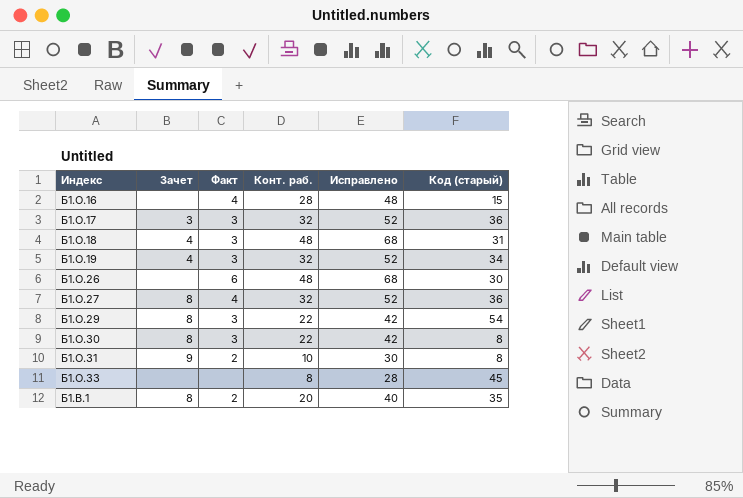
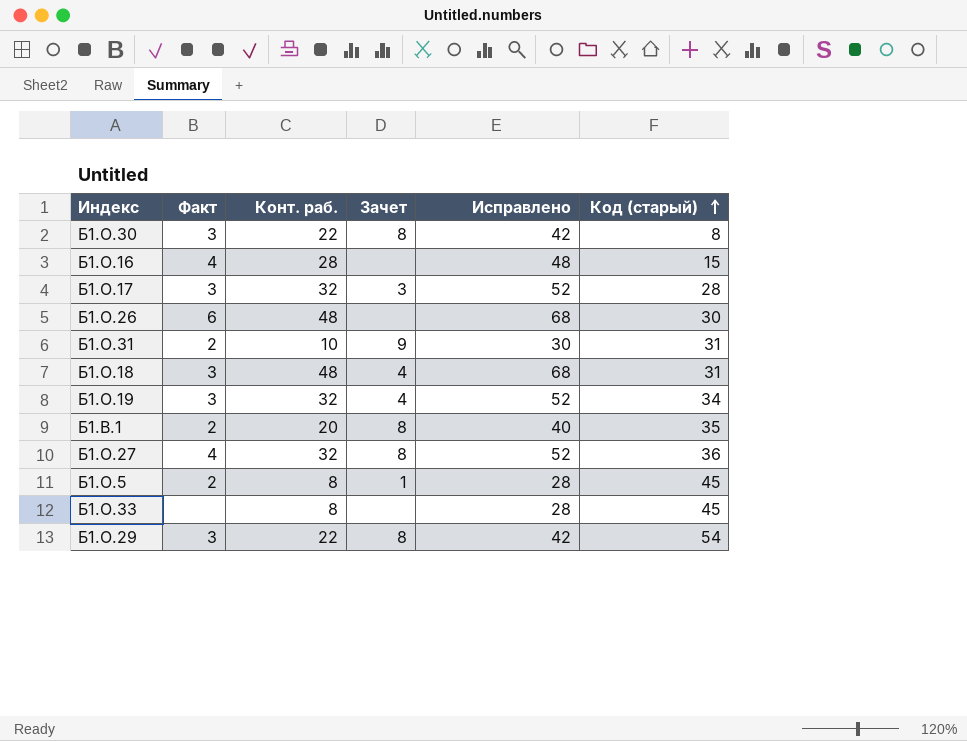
row order: none -> Код (старый) ascending
column Зачет | position: 2 -> 4
Б1.О.17 | Код (старый): 36 -> 28
Б1.О.31 | Код (старый): 8 -> 31
row Б1.О.5: none -> 2 | 8 | 1 | 28 | 45

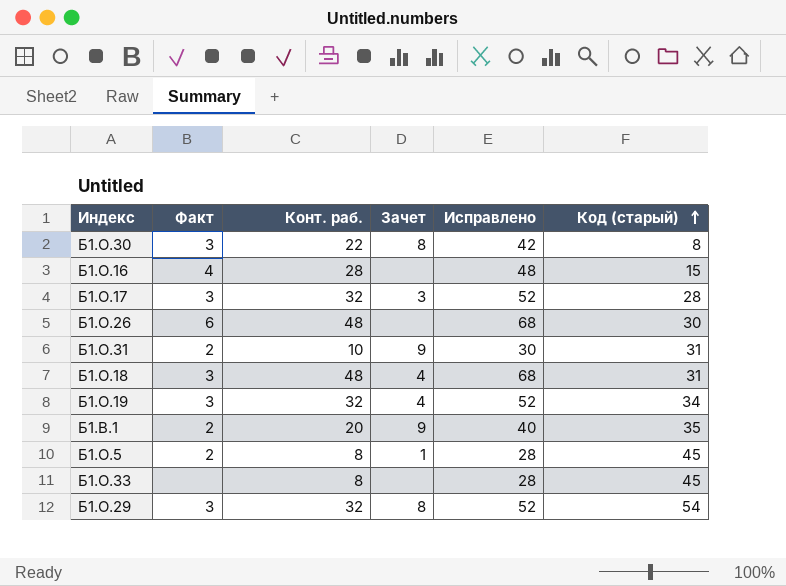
row Б1.О.27: 4 | 32 | 8 | 52 | 36 -> none
Б1.В.1 | Зачет: 8 -> 9
Б1.О.29 | Конт. раб.: 22 -> 32
Б1.О.29 | Исправлено: 42 -> 52

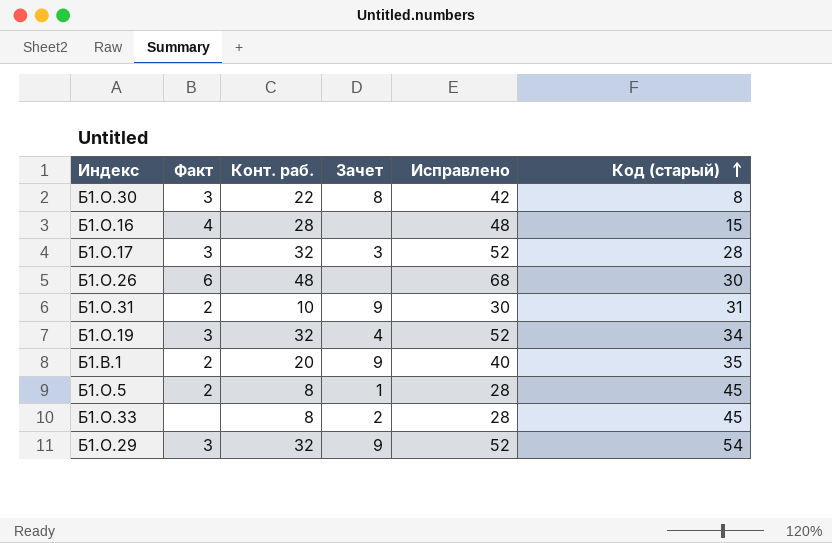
row Б1.О.18: 3 | 48 | 4 | 68 | 31 -> none
Б1.О.33 | Зачет: none -> 2
Б1.О.29 | Зачет: 8 -> 9

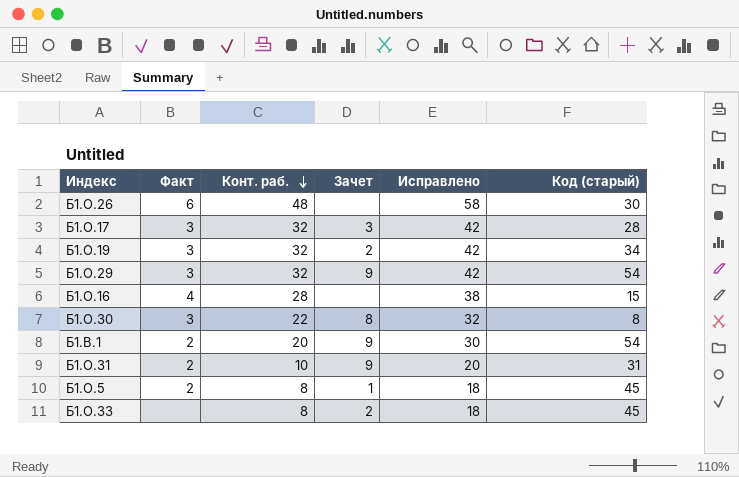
row order: Код (старый) ascending -> Конт. раб. descending
column Исправлено | formula: [Конт. раб.] + 20 -> [Конт. раб.] + 10
Б1.О.19 | Зачет: 4 -> 2
Б1.В.1 | Код (старый): 35 -> 54

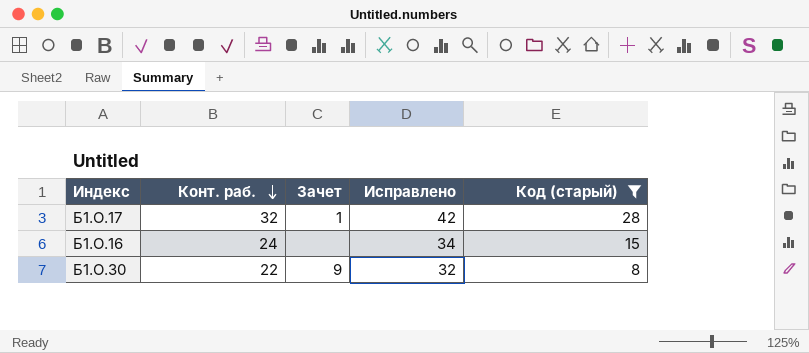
filter: none -> Код (старый) <= 28
column Факт | position: 2 -> none
Б1.О.17 | Зачет: 3 -> 1
Б1.О.16 | Конт. раб.: 28 -> 24
Б1.О.16 | Исправлено: 38 -> 34
Б1.О.30 | Зачет: 8 -> 9

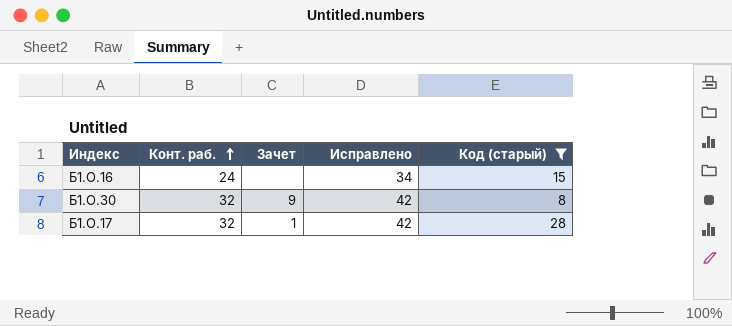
row order: Конт. раб. descending -> Конт. раб. ascending
Б1.О.30 | Конт. раб.: 22 -> 32
Б1.О.30 | Исправлено: 32 -> 42

